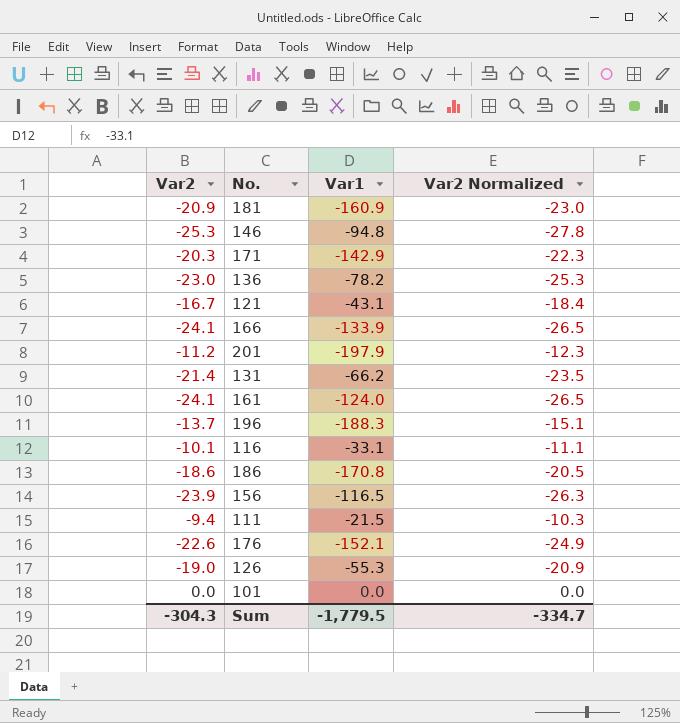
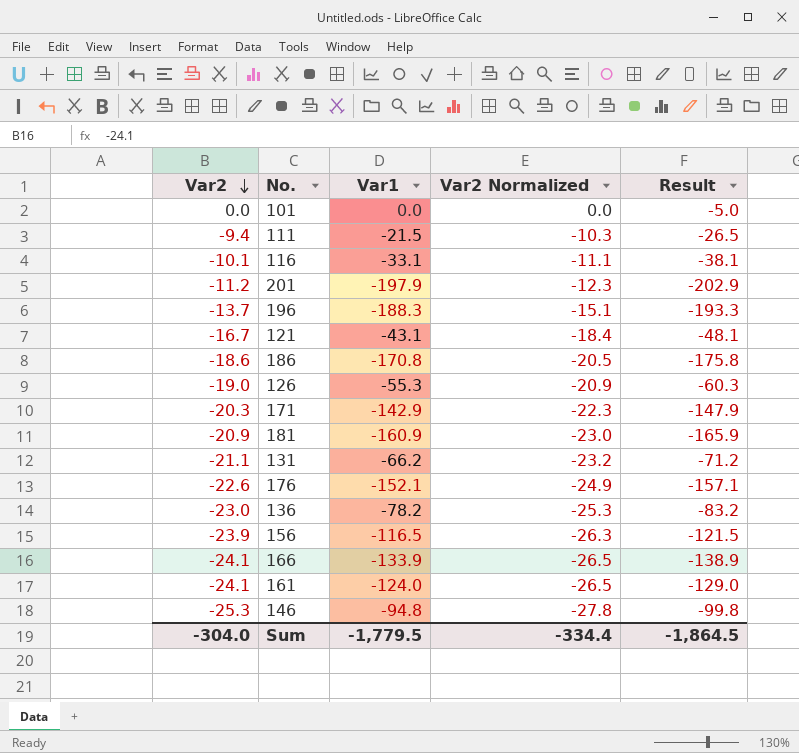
row order: none -> Var2 descending
column Result | formula: none -> [Var1] - 5
131 | Var2: -21.4 -> -21.1
131 | Var2 Normalized: -23.5 -> -23.2
Sum | Var2: -304.3 -> -304.0
Sum | Var2 Normalized: -334.7 -> -334.4

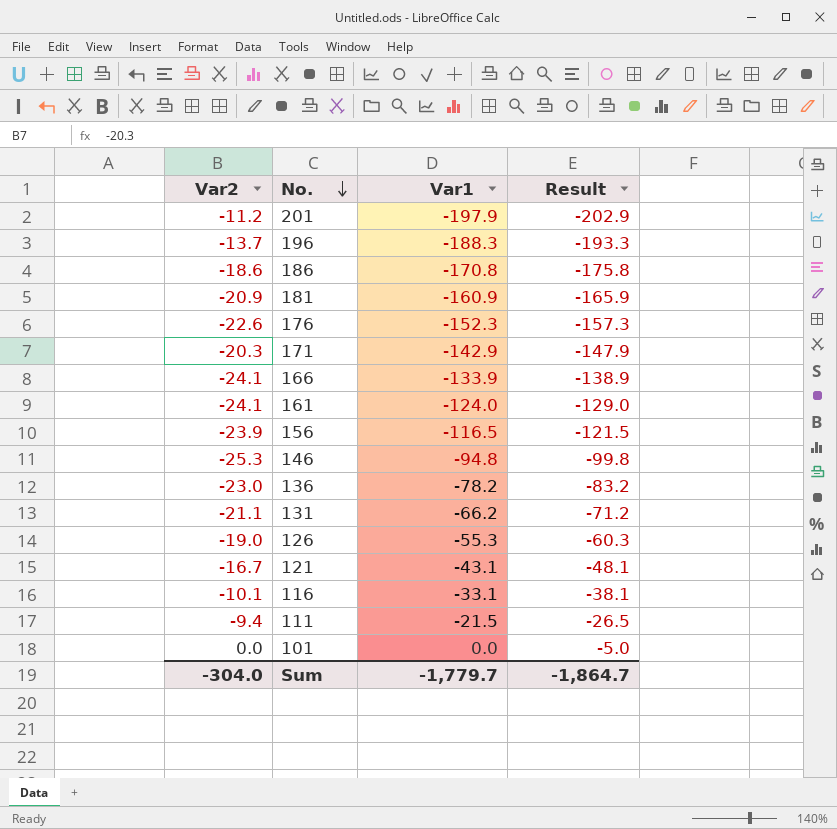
row order: Var2 descending -> No. descending
column Var2 Normalized | formula: [Var2] * 1.1 -> none
176 | Var1: -152.1 -> -152.3
176 | Result: -157.1 -> -157.3
Sum | Var1: -1,779.5 -> -1,779.7
Sum | Result: -1,864.5 -> -1,864.7

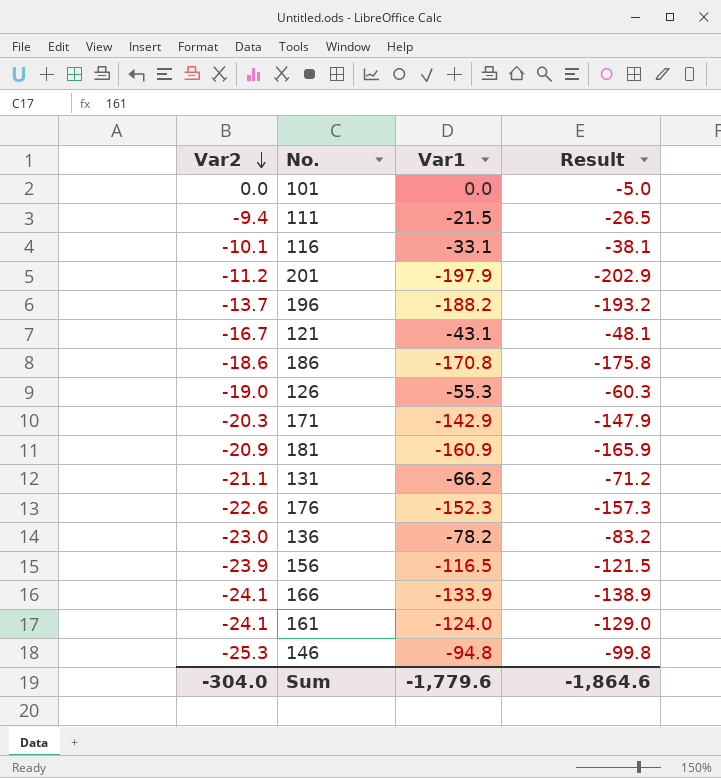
row order: No. descending -> Var2 descending
196 | Var1: -188.3 -> -188.2
196 | Result: -193.3 -> -193.2
Sum | Var1: -1,779.7 -> -1,779.6
Sum | Result: -1,864.7 -> -1,864.6

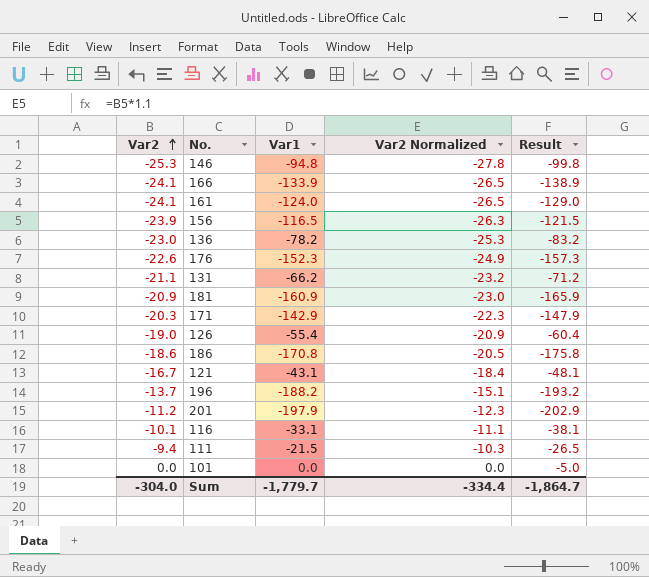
row order: Var2 descending -> Var2 ascending
column Var2 Normalized | formula: none -> [Var2] * 1.1
126 | Var1: -55.3 -> -55.4
126 | Result: -60.3 -> -60.4
Sum | Var1: -1,779.6 -> -1,779.7
Sum | Result: -1,864.6 -> -1,864.7

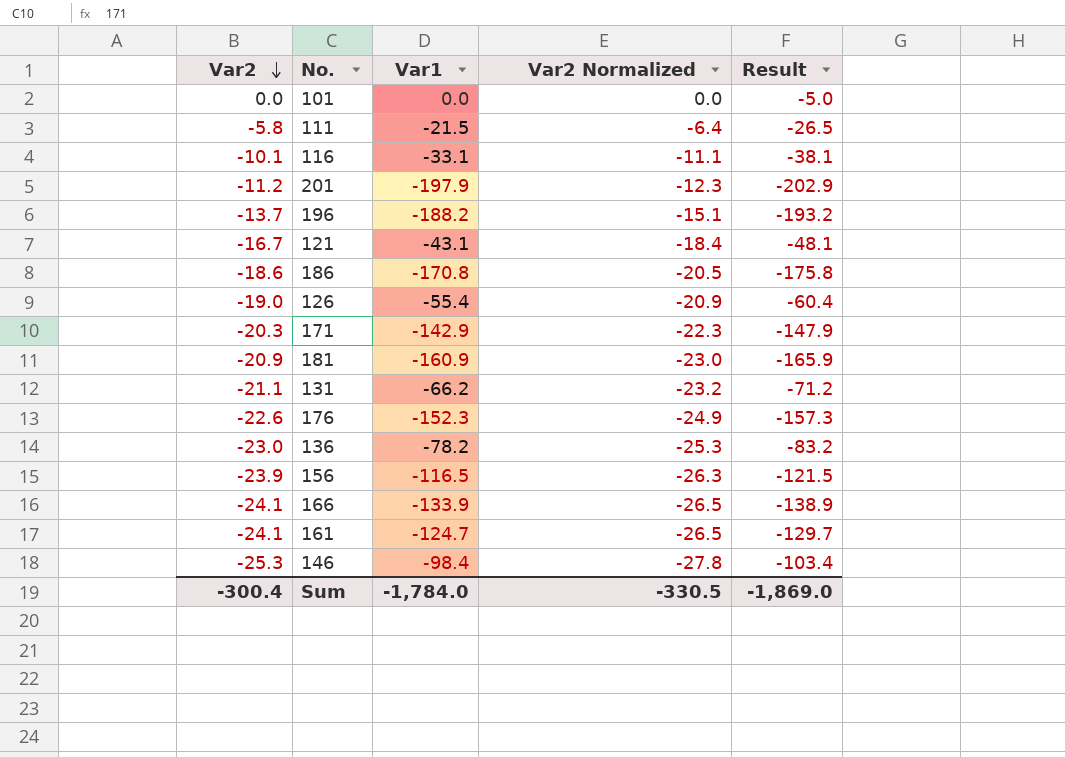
row order: Var2 ascending -> Var2 descending
111 | Var2: -9.4 -> -5.8
111 | Var2 Normalized: -10.3 -> -6.4
161 | Var1: -124.0 -> -124.7
161 | Result: -129.0 -> -129.7
146 | Var1: -94.8 -> -98.4
146 | Result: -99.8 -> -103.4
Sum | Var2: -304.0 -> -300.4
Sum | Var1: -1,779.7 -> -1,784.0
Sum | Var2 Normalized: -334.4 -> -330.5
Sum | Result: -1,864.7 -> -1,869.0

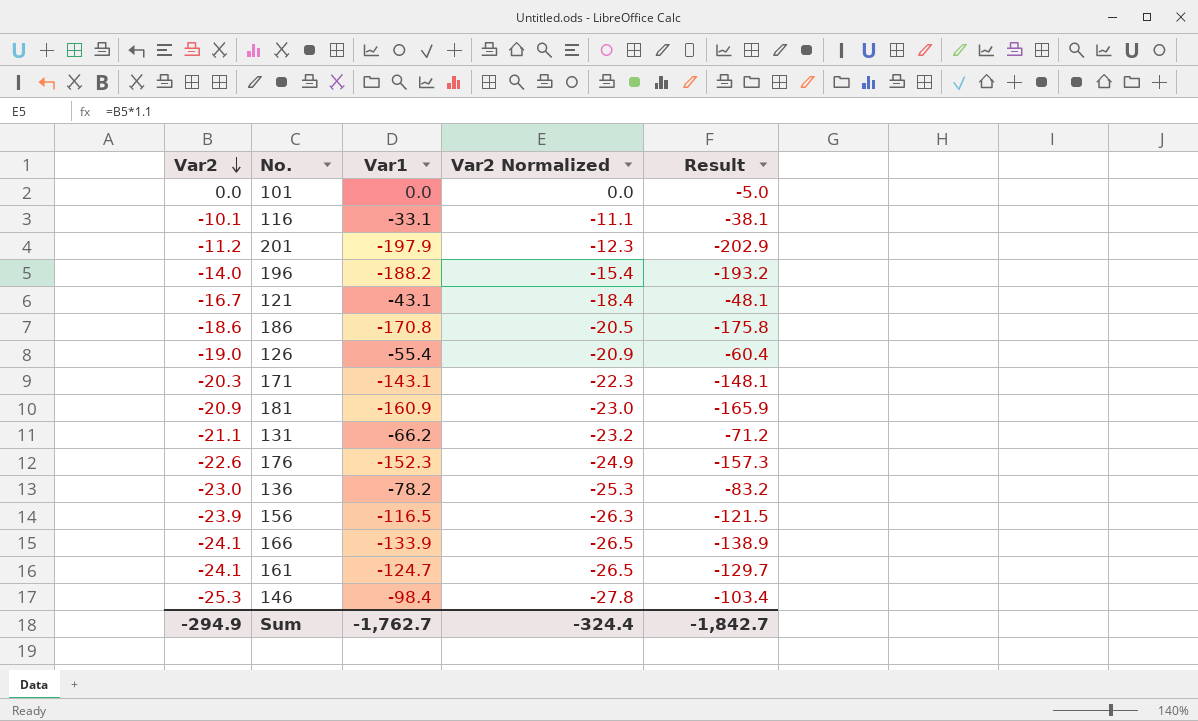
row 111: -5.8 | -21.5 | -6.4 | -26.5 -> none
196 | Var2: -13.7 -> -14.0
196 | Var2 Normalized: -15.1 -> -15.4
171 | Var1: -142.9 -> -143.1
171 | Result: -147.9 -> -148.1
Sum | Var2: -300.4 -> -294.9
Sum | Var1: -1,784.0 -> -1,762.7
Sum | Var2 Normalized: -330.5 -> -324.4
Sum | Result: -1,869.0 -> -1,842.7

